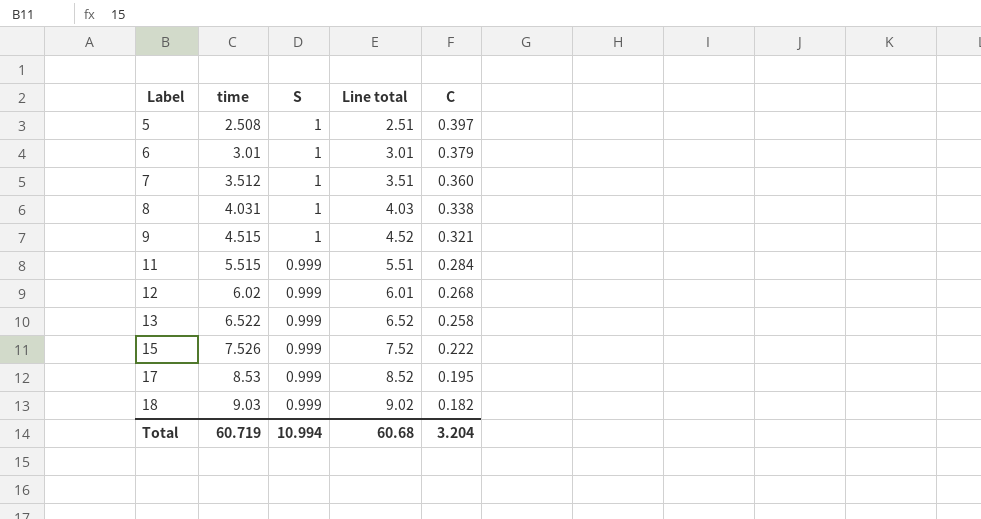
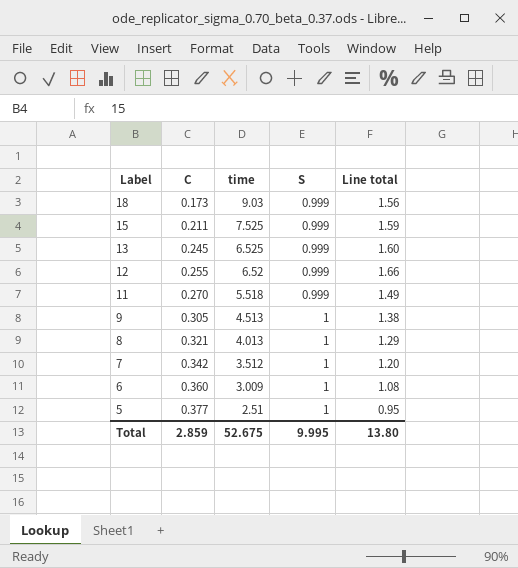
row order: Label ascending -> Label descending
column C | position: 5 -> 2
column Line total | formula: [time] * [S] -> [C] * [time]
row 17: 8.53 | 0.999 | 8.52 | 0.195 -> none
18 | C: 0.182 -> 0.173
15 | C: 0.222 -> 0.211
15 | time: 7.526 -> 7.525
13 | C: 0.258 -> 0.245
13 | time: 6.522 -> 6.525
12 | C: 0.268 -> 0.255
12 | time: 6.02 -> 6.52
11 | C: 0.284 -> 0.270
11 | time: 5.515 -> 5.518
9 | C: 0.321 -> 0.305
9 | time: 4.515 -> 4.513
8 | C: 0.338 -> 0.321
8 | time: 4.031 -> 4.013
7 | C: 0.360 -> 0.342
6 | C: 0.379 -> 0.360
6 | time: 3.01 -> 3.009
5 | C: 0.397 -> 0.377
5 | time: 2.508 -> 2.51
Total | C: 3.204 -> 2.859
Total | time: 60.719 -> 52.675
Total | S: 10.994 -> 9.995
Total | Line total: 60.68 -> 13.80

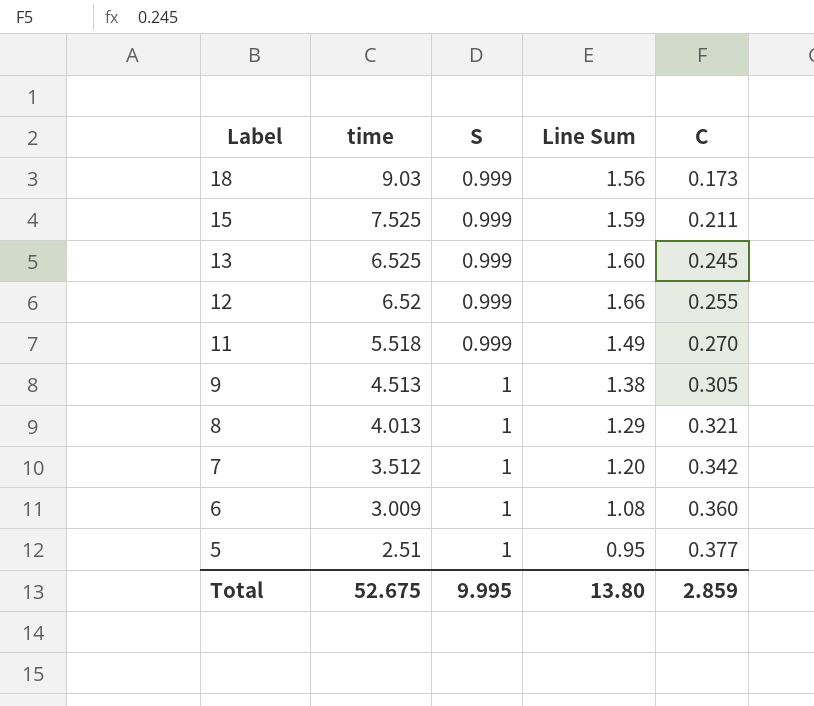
column name: Line total -> Line Sum
column C | position: 2 -> 5

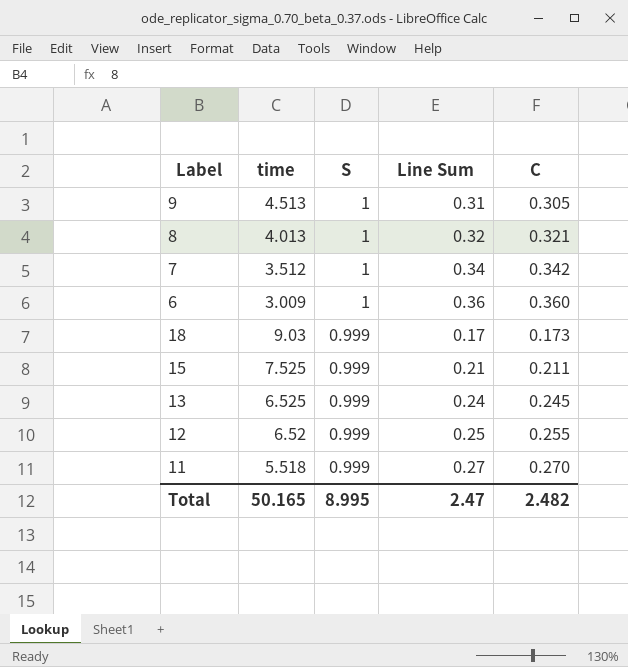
row order: Label descending -> S descending
column Line Sum | formula: [time] * [C] -> [S] * [C]
row 5: 2.51 | 1 | 0.95 | 0.377 -> none
Total | time: 52.675 -> 50.165
Total | S: 9.995 -> 8.995
Total | Line Sum: 13.80 -> 2.47
Total | C: 2.859 -> 2.482

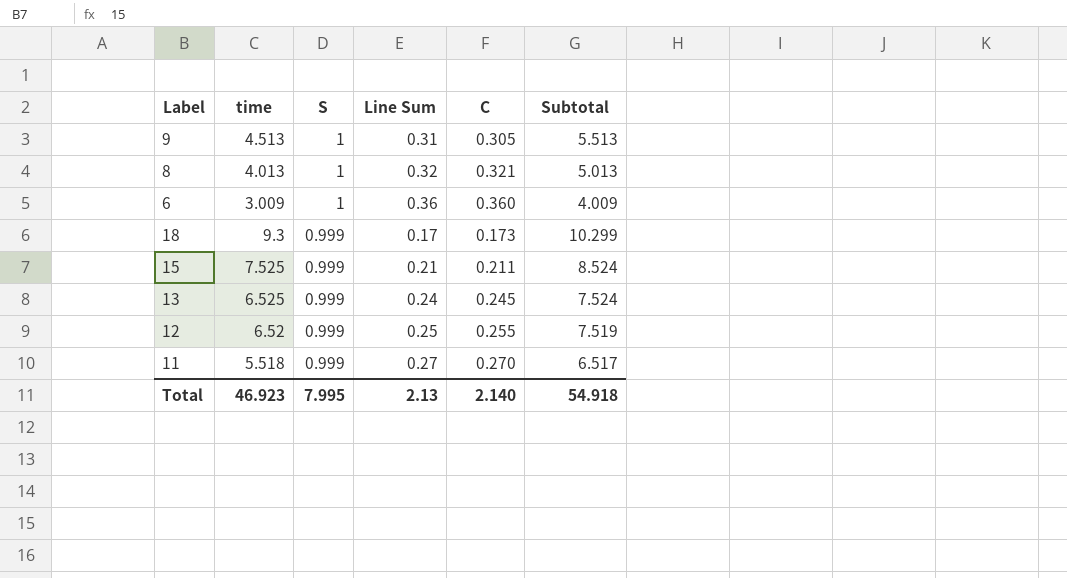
column Subtotal | formula: none -> [time] + [S]
row 7: 3.512 | 1 | 0.34 | 0.342 -> none
18 | time: 9.03 -> 9.3
Total | time: 50.165 -> 46.923
Total | S: 8.995 -> 7.995
Total | Line Sum: 2.47 -> 2.13
Total | C: 2.482 -> 2.140

